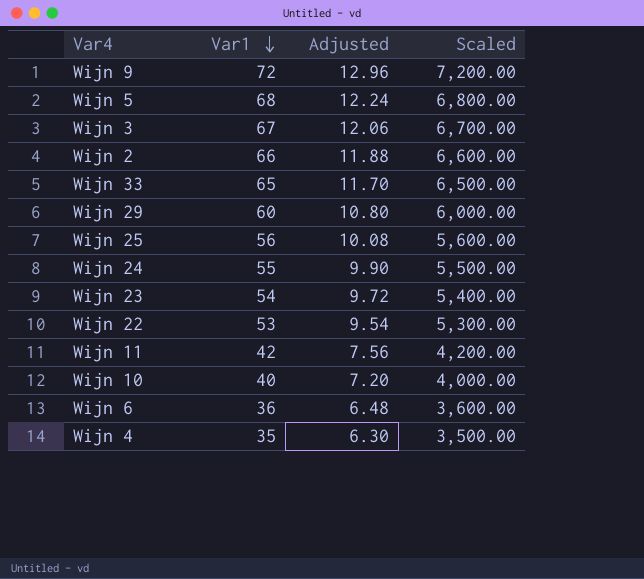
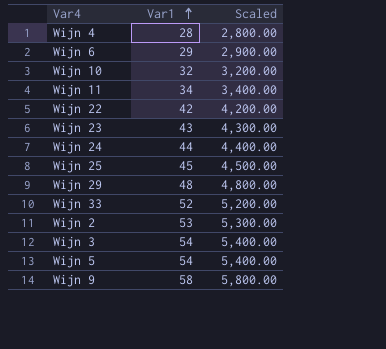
row order: Var1 descending -> Var1 ascending
column Adjusted | formula: [Var1] * 0.18 -> none
Wijn 4 | Var1: 35 -> 28
Wijn 4 | Scaled: 3,500.00 -> 2,800.00
Wijn 6 | Var1: 36 -> 29
Wijn 6 | Scaled: 3,600.00 -> 2,900.00
Wijn 10 | Var1: 40 -> 32
Wijn 10 | Scaled: 4,000.00 -> 3,200.00
Wijn 11 | Var1: 42 -> 34
Wijn 11 | Scaled: 4,200.00 -> 3,400.00
Wijn 22 | Var1: 53 -> 42
Wijn 22 | Scaled: 5,300.00 -> 4,200.00
Wijn 23 | Var1: 54 -> 43
Wijn 23 | Scaled: 5,400.00 -> 4,300.00
Wijn 24 | Var1: 55 -> 44
Wijn 24 | Scaled: 5,500.00 -> 4,400.00
Wijn 25 | Var1: 56 -> 45
Wijn 25 | Scaled: 5,600.00 -> 4,500.00
Wijn 29 | Var1: 60 -> 48
Wijn 29 | Scaled: 6,000.00 -> 4,800.00
Wijn 33 | Var1: 65 -> 52
Wijn 33 | Scaled: 6,500.00 -> 5,200.00
Wijn 2 | Var1: 66 -> 53
Wijn 2 | Scaled: 6,600.00 -> 5,300.00
Wijn 3 | Var1: 67 -> 54
Wijn 3 | Scaled: 6,700.00 -> 5,400.00
Wijn 5 | Var1: 68 -> 54
Wijn 5 | Scaled: 6,800.00 -> 5,400.00
Wijn 9 | Var1: 72 -> 58
Wijn 9 | Scaled: 7,200.00 -> 5,800.00

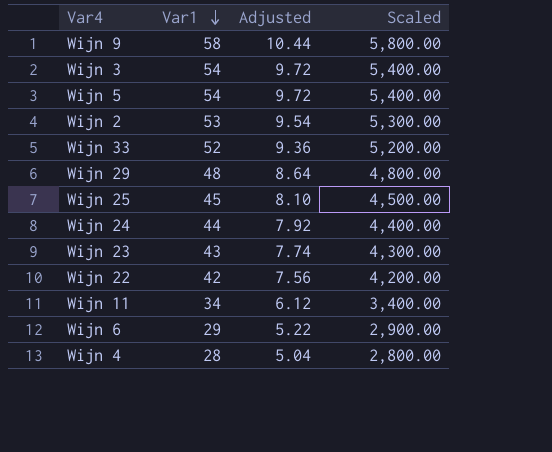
row order: Var1 ascending -> Var1 descending
column Adjusted | formula: none -> [Var1] * 0.18
row Wijn 10: 32 | 3,200.00 -> none

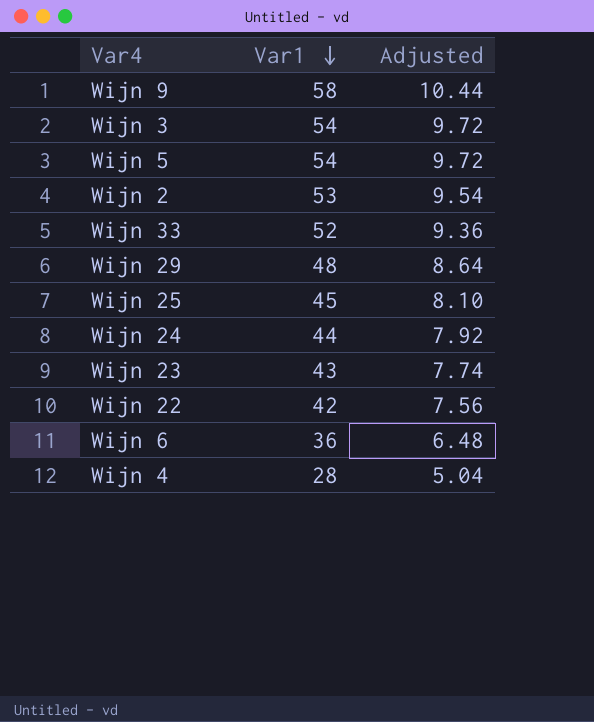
column Scaled | formula: [Var1] * 100 -> none
row Wijn 11: 34 | 6.12 | 3,400.00 -> none
Wijn 6 | Var1: 29 -> 36
Wijn 6 | Adjusted: 5.22 -> 6.48

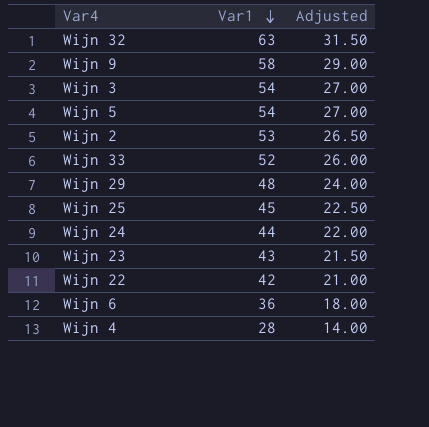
column Adjusted | formula: [Var1] * 0.18 -> [Var1] * 0.5
row Wijn 32: none -> 63 | 31.50

